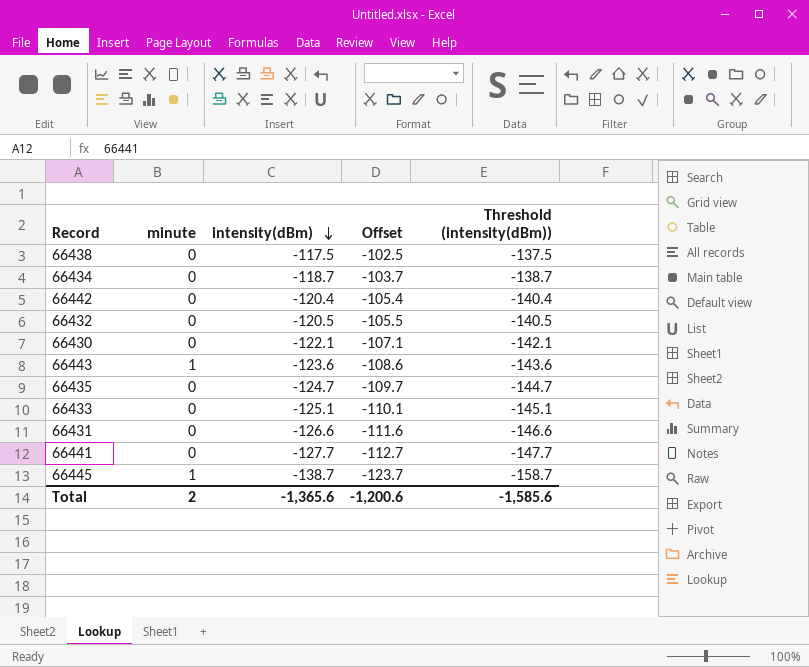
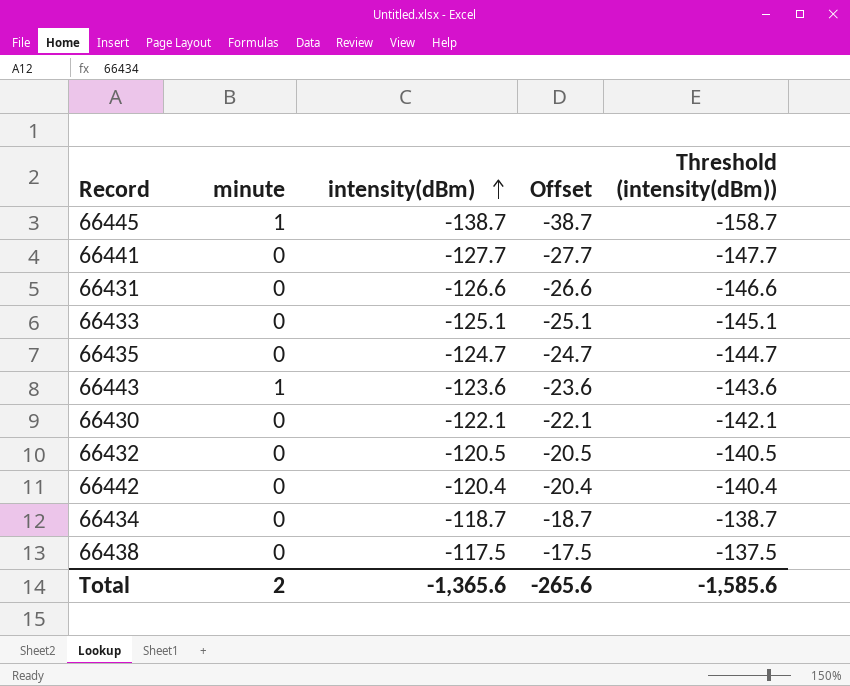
row order: intensity(dBm) descending -> intensity(dBm) ascending
column Offset | formula: [intensity(dBm)] + 15 -> [intensity(dBm)] + 100
Total | Offset: -1,200.6 -> -265.6

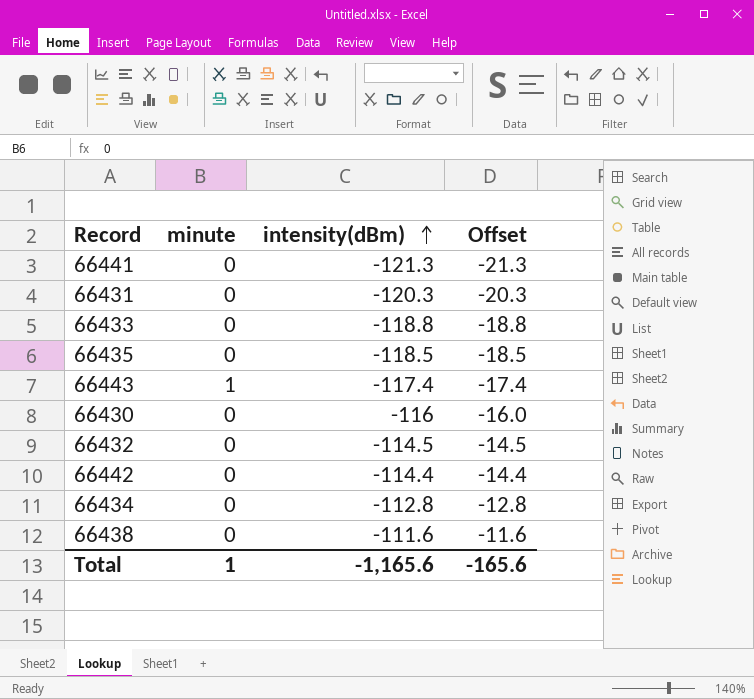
column Threshold (intensity(dBm)) | formula: [intensity(dBm)] - 20 -> none
row 66445: 1 | -138.7 | -38.7 | -158.7 -> none
66441 | intensity(dBm): -127.7 -> -121.3
66441 | Offset: -27.7 -> -21.3
66431 | intensity(dBm): -126.6 -> -120.3
66431 | Offset: -26.6 -> -20.3
66433 | intensity(dBm): -125.1 -> -118.8
66433 | Offset: -25.1 -> -18.8
66435 | intensity(dBm): -124.7 -> -118.5
66435 | Offset: -24.7 -> -18.5
66443 | intensity(dBm): -123.6 -> -117.4
66443 | Offset: -23.6 -> -17.4
66430 | intensity(dBm): -122.1 -> -116
66430 | Offset: -22.1 -> -16.0
66432 | intensity(dBm): -120.5 -> -114.5
66432 | Offset: -20.5 -> -14.5
66442 | intensity(dBm): -120.4 -> -114.4
66442 | Offset: -20.4 -> -14.4
66434 | intensity(dBm): -118.7 -> -112.8
66434 | Offset: -18.7 -> -12.8
66438 | intensity(dBm): -117.5 -> -111.6
66438 | Offset: -17.5 -> -11.6
Total | minute: 2 -> 1
Total | intensity(dBm): -1,365.6 -> -1,165.6
Total | Offset: -265.6 -> -165.6

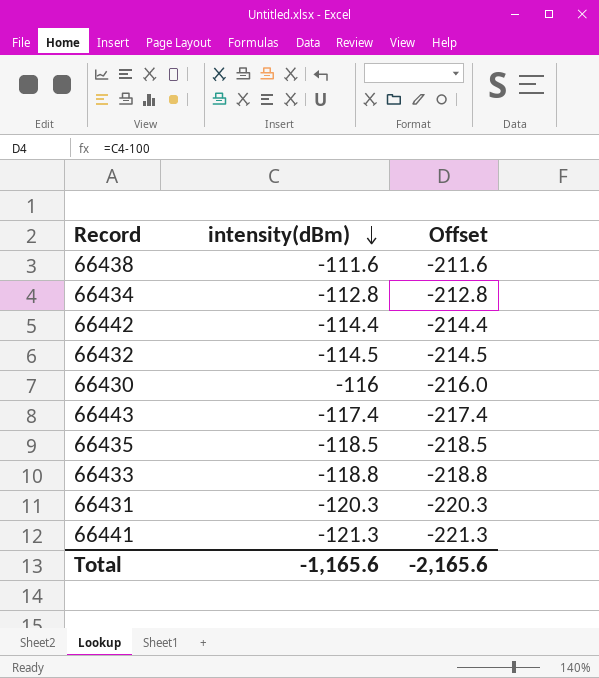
row order: intensity(dBm) ascending -> intensity(dBm) descending
column minute | position: 2 -> none
column Offset | formula: [intensity(dBm)] + 100 -> [intensity(dBm)] - 100
Total | Offset: -165.6 -> -2,165.6

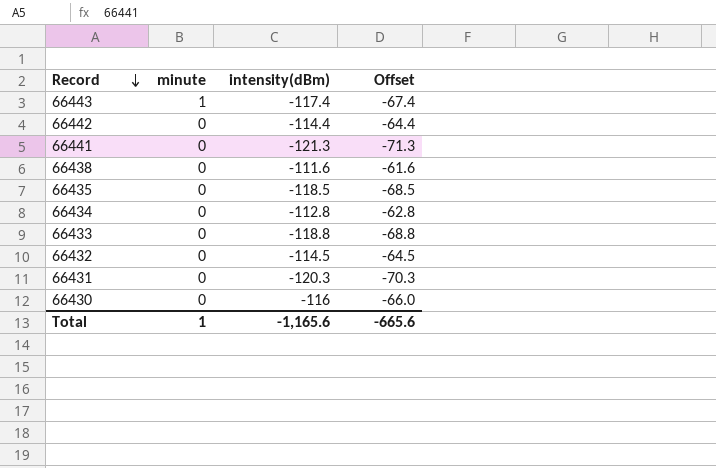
row order: intensity(dBm) descending -> Record descending
column minute | position: none -> 2
column Offset | formula: [intensity(dBm)] - 100 -> [intensity(dBm)] + 50
Total | Offset: -2,165.6 -> -665.6

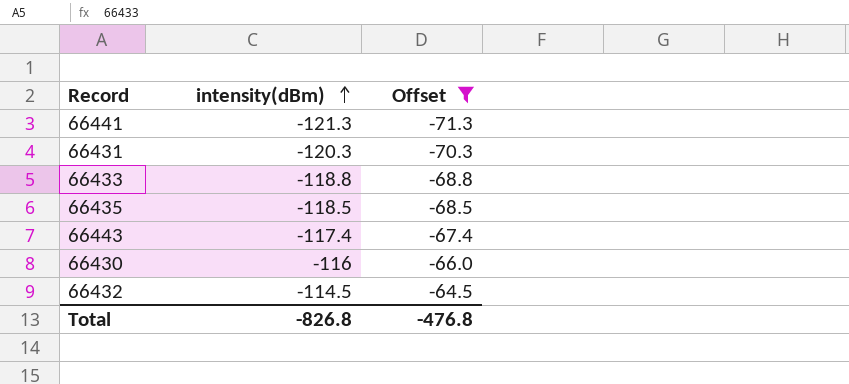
filter: none -> Offset <= -64.5
row order: Record descending -> intensity(dBm) ascending
column minute | position: 2 -> none
Total | intensity(dBm): -1,165.6 -> -826.8
Total | Offset: -665.6 -> -476.8

